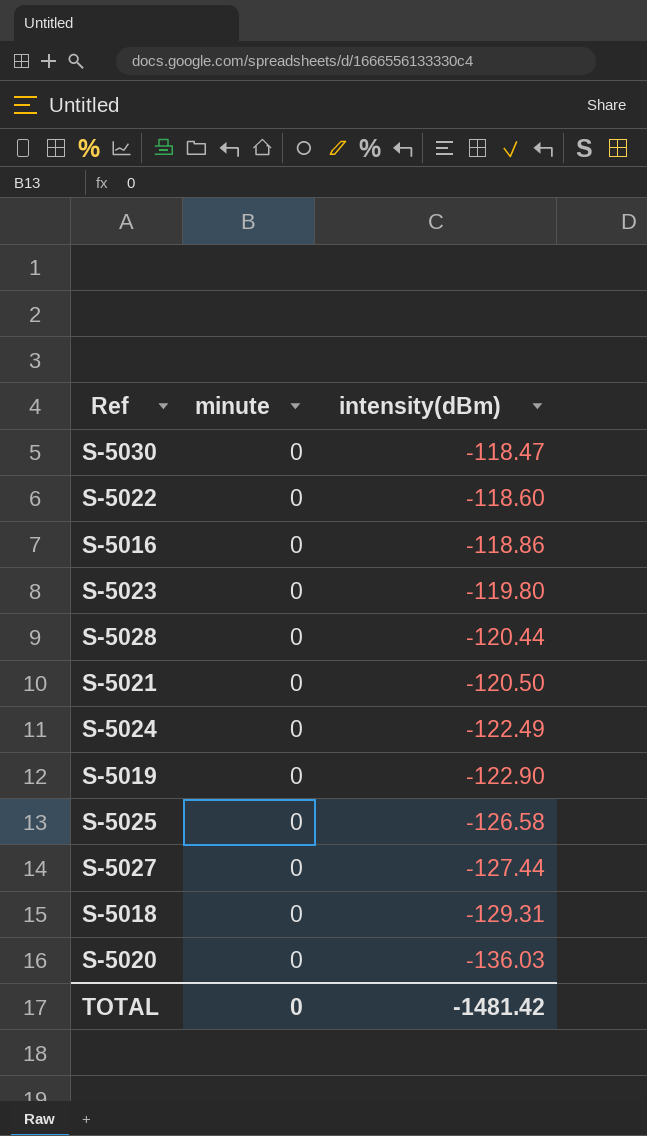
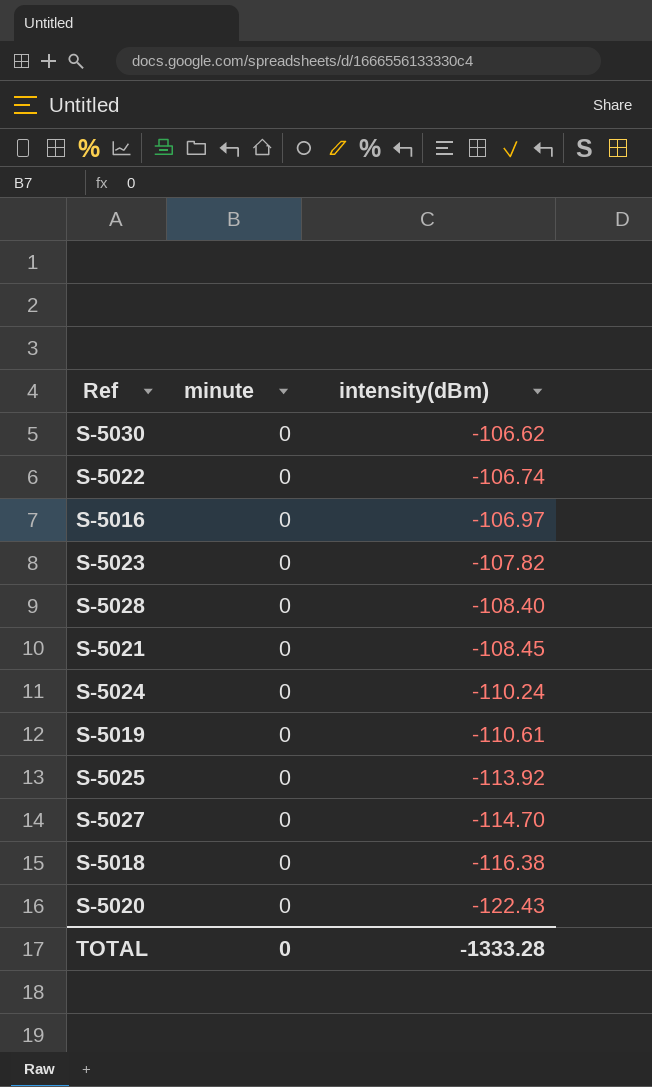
S-5030 | intensity(dBm): -118.47 -> -106.62
S-5022 | intensity(dBm): -118.60 -> -106.74
S-5016 | intensity(dBm): -118.86 -> -106.97
S-5023 | intensity(dBm): -119.80 -> -107.82
S-5028 | intensity(dBm): -120.44 -> -108.40
S-5021 | intensity(dBm): -120.50 -> -108.45
S-5024 | intensity(dBm): -122.49 -> -110.24
S-5019 | intensity(dBm): -122.90 -> -110.61
S-5025 | intensity(dBm): -126.58 -> -113.92
S-5027 | intensity(dBm): -127.44 -> -114.70
S-5018 | intensity(dBm): -129.31 -> -116.38
S-5020 | intensity(dBm): -136.03 -> -122.43
TOTAL | intensity(dBm): -1481.42 -> -1333.28

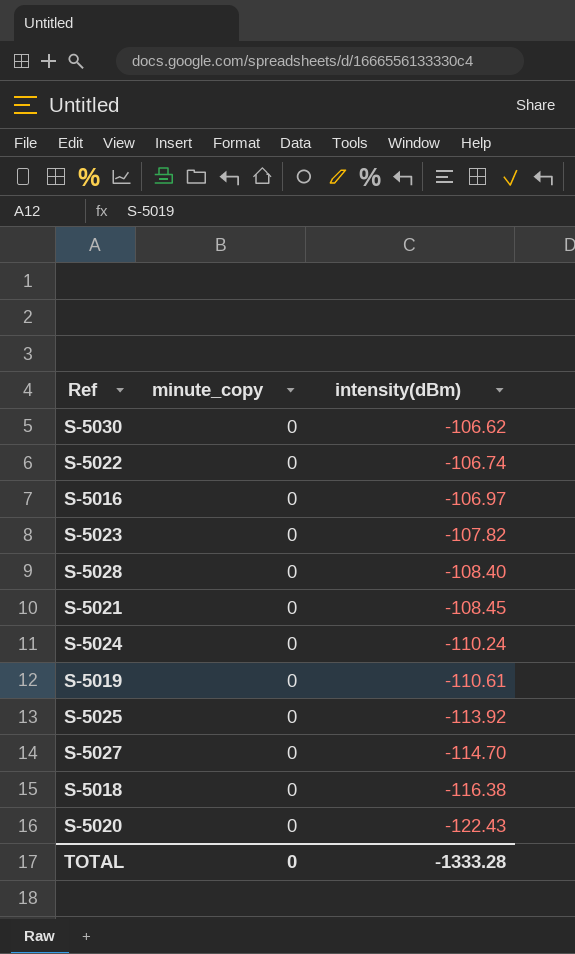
column name: minute -> minute_copy

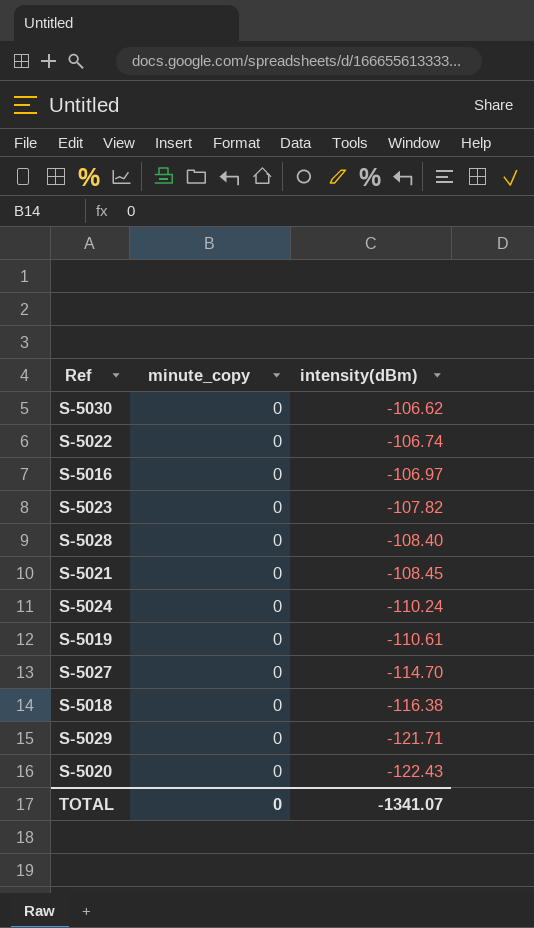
row S-5025: 0 | -113.92 -> none
row S-5029: none -> 0 | -121.71
TOTAL | intensity(dBm): -1333.28 -> -1341.07

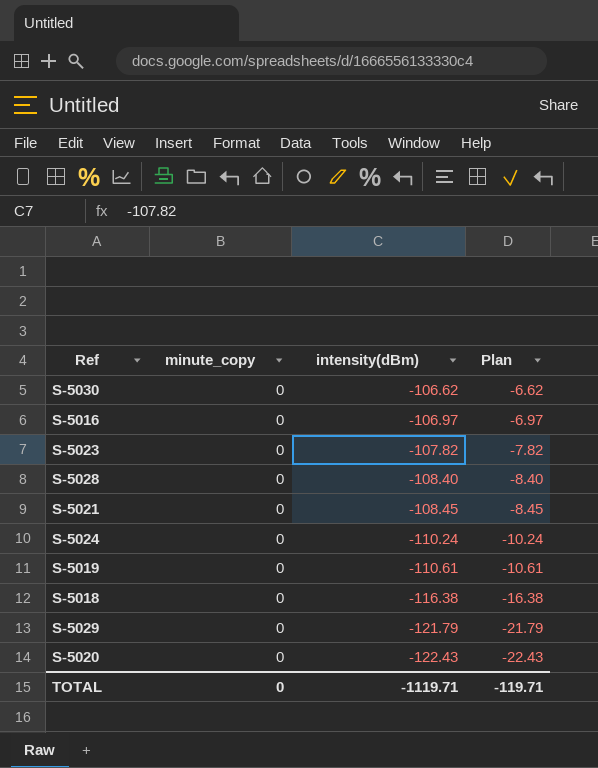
column Plan | formula: none -> [intensity(dBm)] + 100
row S-5022: 0 | -106.74 -> none
row S-5027: 0 | -114.70 -> none
S-5029 | intensity(dBm): -121.71 -> -121.79
TOTAL | intensity(dBm): -1341.07 -> -1119.71

